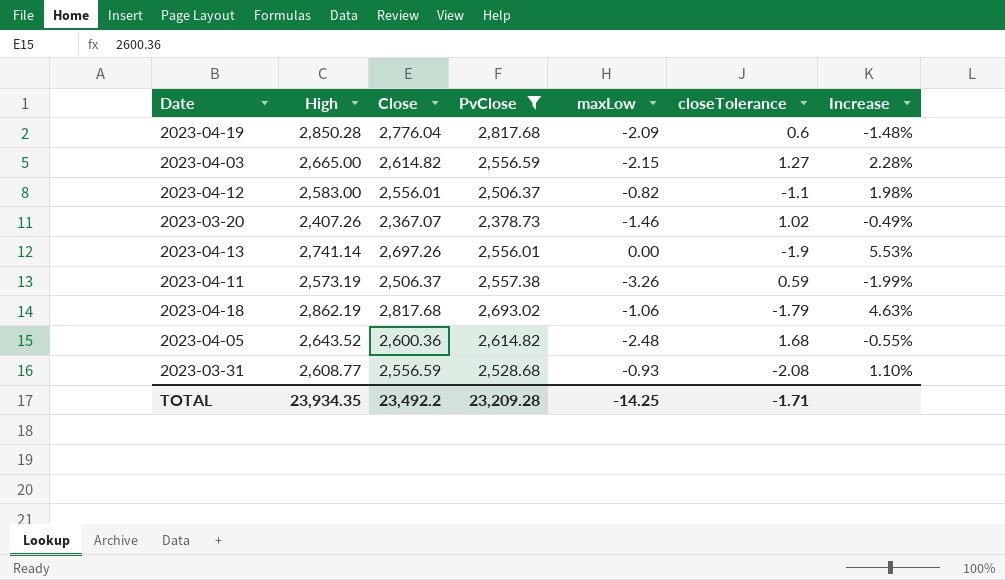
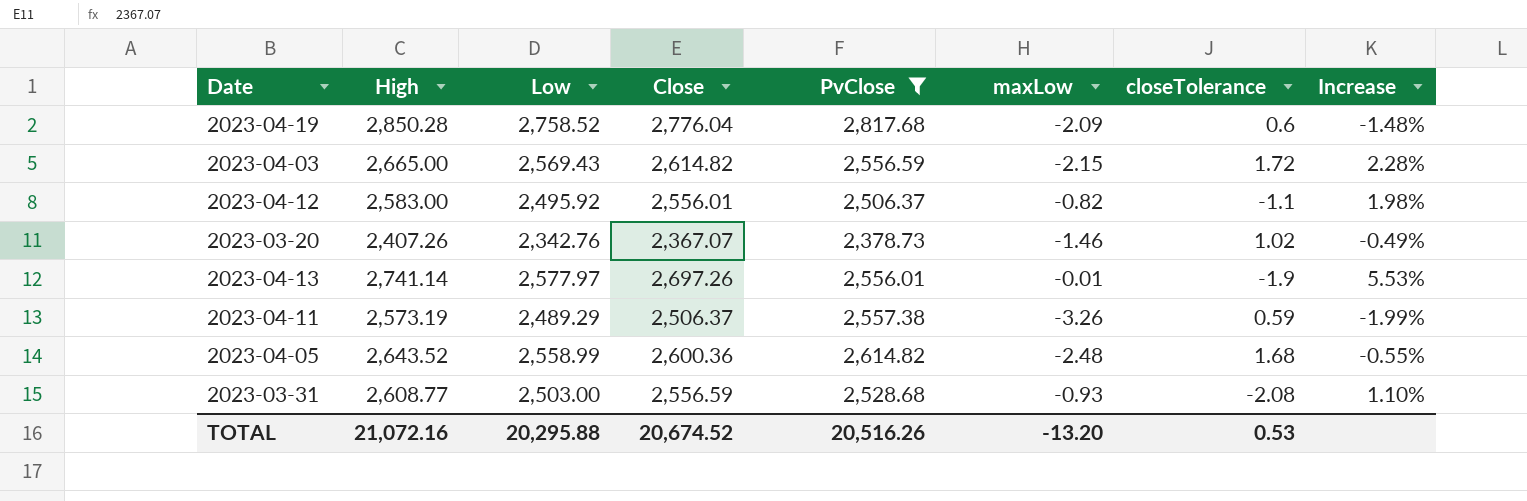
column Low | position: none -> 3
row 2023-04-18: 2,862.19 | 2,817.68 | 2,693.02 | -1.06 | -1.79 | 4.63% -> none
2023-04-03 | closeTolerance: 1.27 -> 1.72
2023-04-13 | maxLow: 0.00 -> -0.01
TOTAL | High: 23,934.35 -> 21,072.16
TOTAL | Close: 23,492.2 -> 20,674.52
TOTAL | PvClose: 23,209.28 -> 20,516.26
TOTAL | maxLow: -14.25 -> -13.20
TOTAL | closeTolerance: -1.71 -> 0.53

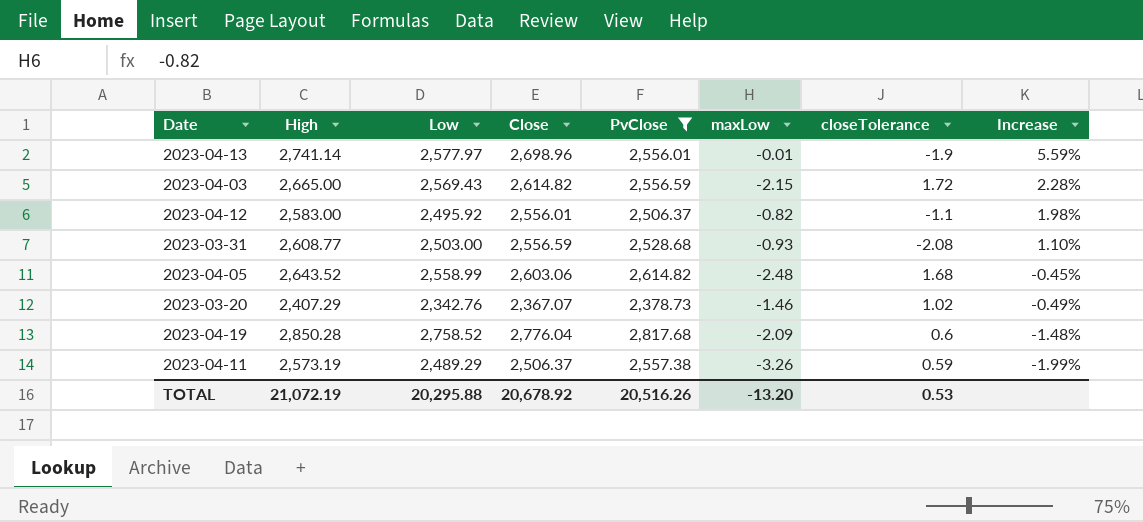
row order: none -> Increase descending
2023-04-13 | Close: 2,697.26 -> 2,698.96
2023-04-13 | Increase: 5.53% -> 5.59%
2023-04-05 | Close: 2,600.36 -> 2,603.06
2023-04-05 | Increase: -0.55% -> -0.45%
2023-03-20 | High: 2,407.26 -> 2,407.29
TOTAL | High: 21,072.16 -> 21,072.19
TOTAL | Close: 20,674.52 -> 20,678.92

